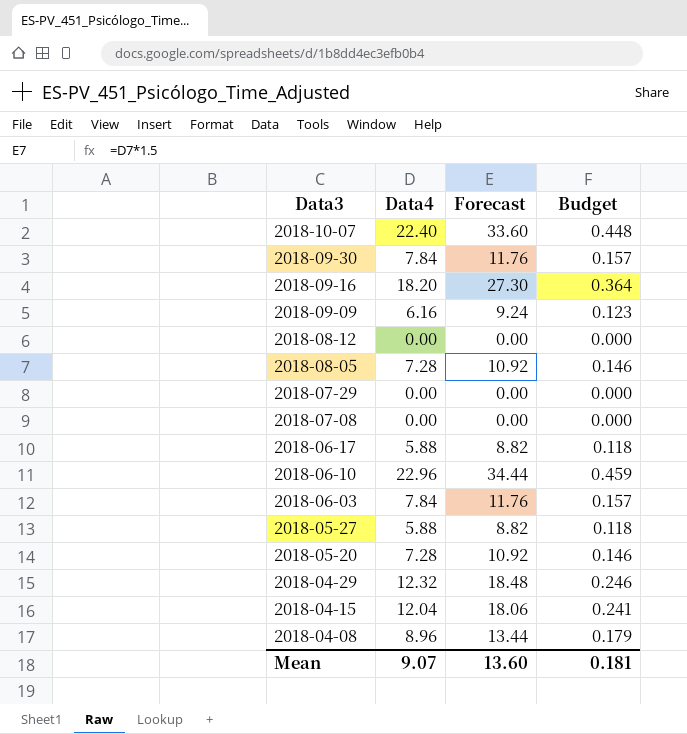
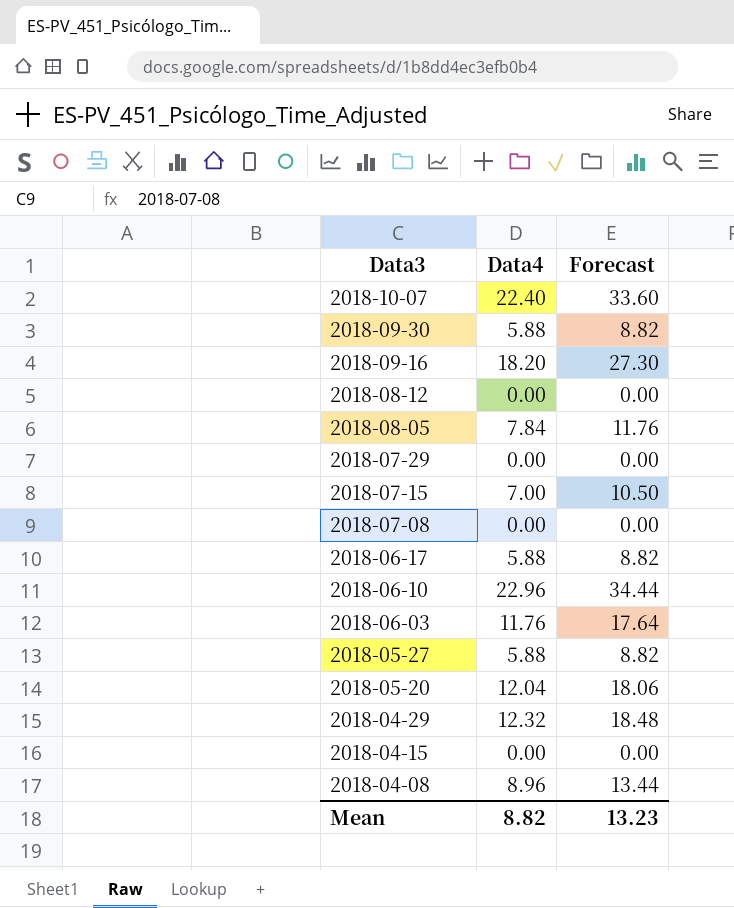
column Budget | formula: [Data4] * 0.02 -> none
row 2018-09-09: 6.16 | 9.24 | 0.123 -> none
2018-09-30 | Data4: 7.84 -> 5.88
2018-09-30 | Forecast: 11.76 -> 8.82
2018-08-05 | Data4: 7.28 -> 7.84
2018-08-05 | Forecast: 10.92 -> 11.76
row 2018-07-15: none -> 7.00 | 10.50
2018-06-03 | Data4: 7.84 -> 11.76
2018-06-03 | Forecast: 11.76 -> 17.64
2018-05-20 | Data4: 7.28 -> 12.04
2018-05-20 | Forecast: 10.92 -> 18.06
2018-04-15 | Data4: 12.04 -> 0.00
2018-04-15 | Forecast: 18.06 -> 0.00
Mean | Data4: 9.07 -> 8.82
Mean | Forecast: 13.60 -> 13.23

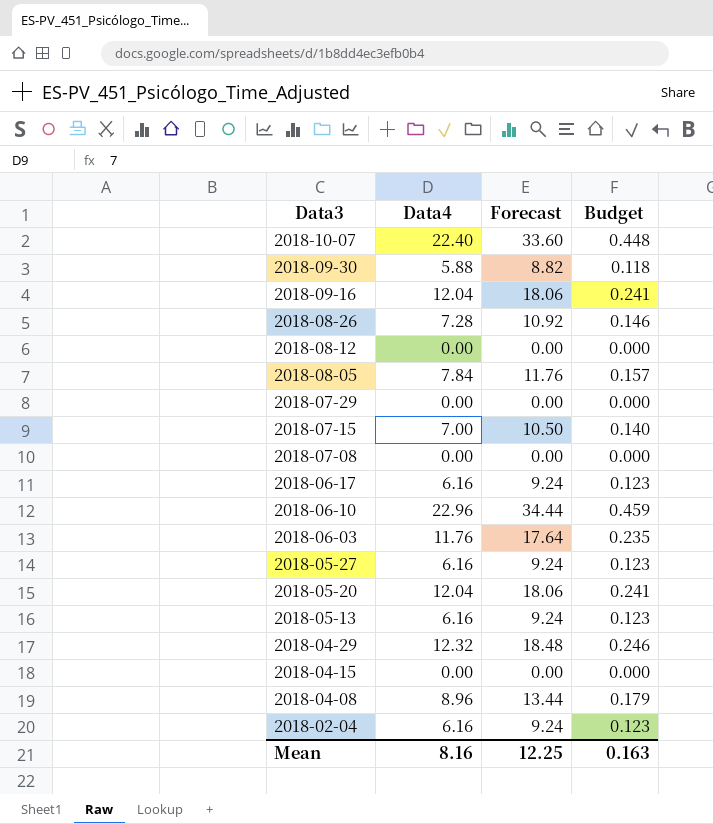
column Budget | formula: none -> [Data4] * 0.02
2018-09-16 | Data4: 18.20 -> 12.04
2018-09-16 | Forecast: 27.30 -> 18.06
row 2018-08-26: none -> 7.28 | 10.92 | 0.146
2018-06-17 | Data4: 5.88 -> 6.16
2018-06-17 | Forecast: 8.82 -> 9.24
2018-05-27 | Data4: 5.88 -> 6.16
2018-05-27 | Forecast: 8.82 -> 9.24
row 2018-05-13: none -> 6.16 | 9.24 | 0.123
row 2018-02-04: none -> 6.16 | 9.24 | 0.123
Mean | Data4: 8.82 -> 8.16
Mean | Forecast: 13.23 -> 12.25

